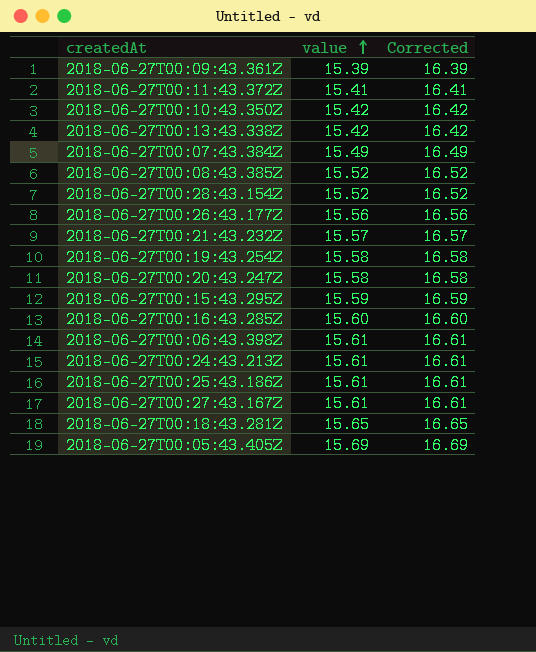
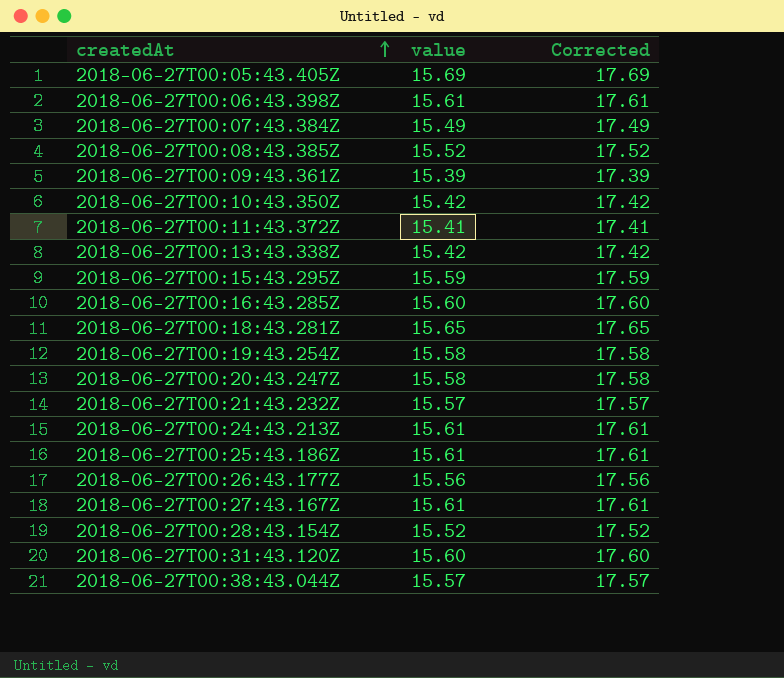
row order: value ascending -> createdAt ascending
column Corrected | formula: [value] + 1 -> [value] + 2
row 2018-06-27T00:31:43.120Z: none -> 15.60 | 17.60
row 2018-06-27T00:38:43.044Z: none -> 15.57 | 17.57

